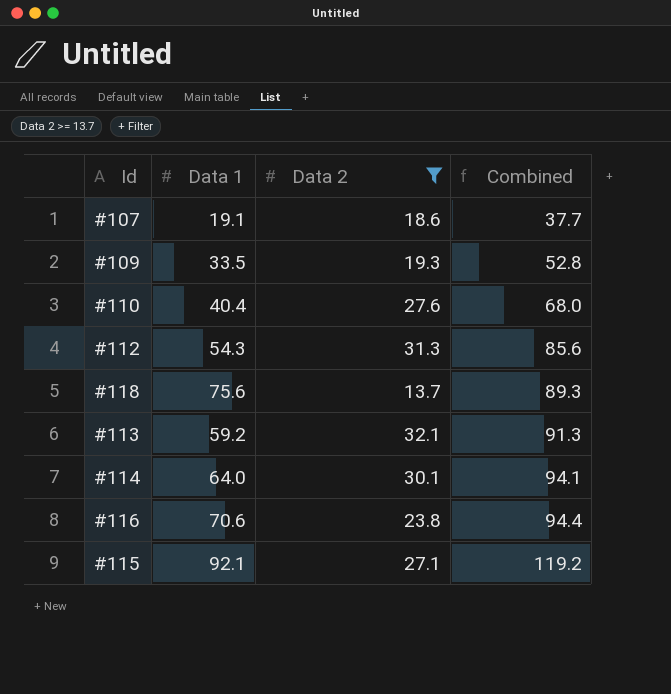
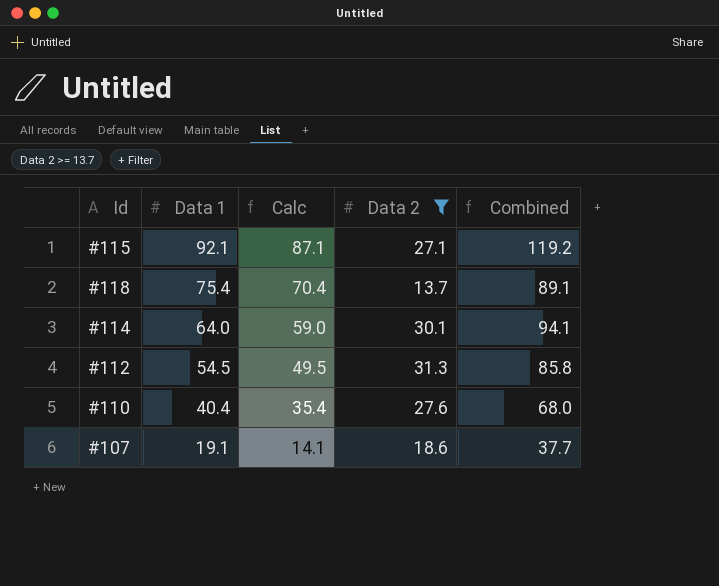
row order: Combined ascending -> Data 1 descending
column Calc | formula: none -> [Data 1] - 5
row #109: 33.5 | 19.3 | 52.8 -> none
row #113: 59.2 | 32.1 | 91.3 -> none
row #116: 70.6 | 23.8 | 94.4 -> none
#118 | Data 1: 75.6 -> 75.4
#118 | Combined: 89.3 -> 89.1
#112 | Data 1: 54.3 -> 54.5
#112 | Combined: 85.6 -> 85.8

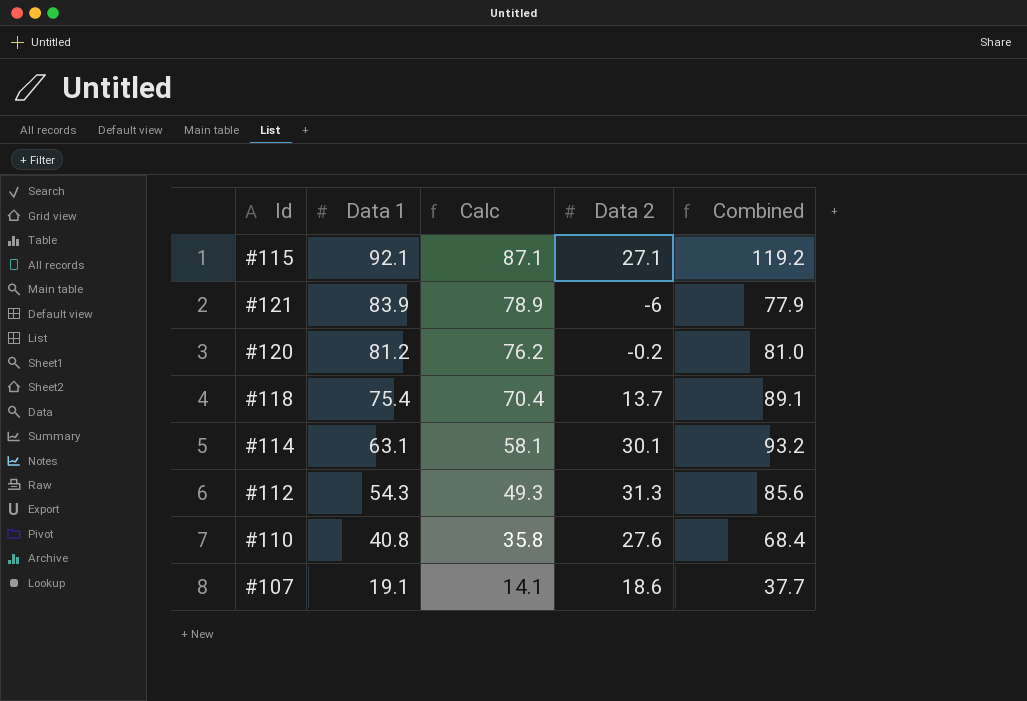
filter: Data 2 >= 13.7 -> none
#114 | Data 1: 64.0 -> 63.1
#114 | Calc: 59.0 -> 58.1
#114 | Combined: 94.1 -> 93.2
#112 | Data 1: 54.5 -> 54.3
#112 | Calc: 49.5 -> 49.3
#112 | Combined: 85.8 -> 85.6
#110 | Data 1: 40.4 -> 40.8
#110 | Calc: 35.4 -> 35.8
#110 | Combined: 68.0 -> 68.4

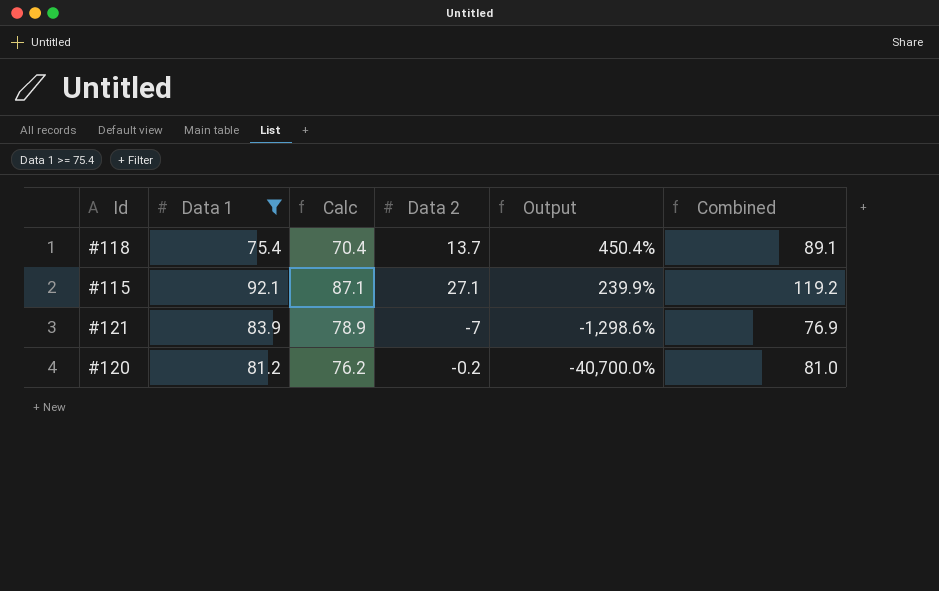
filter: none -> Data 1 >= 75.4
row order: Data 1 descending -> Output descending
column Output | formula: none -> ([Data 1] - [Data 2]) / [Data 2]
#121 | Data 2: -6 -> -7
#121 | Combined: 77.9 -> 76.9

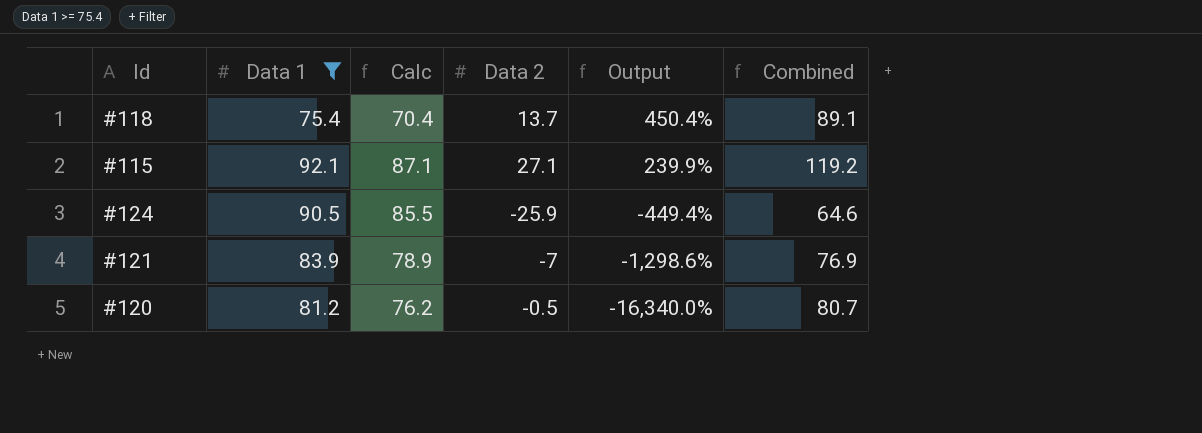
row #124: none -> 90.5 | 85.5 | -25.9 | -449.4% | 64.6
#120 | Data 2: -0.2 -> -0.5
#120 | Output: -40,700.0% -> -16,340.0%
#120 | Combined: 81.0 -> 80.7

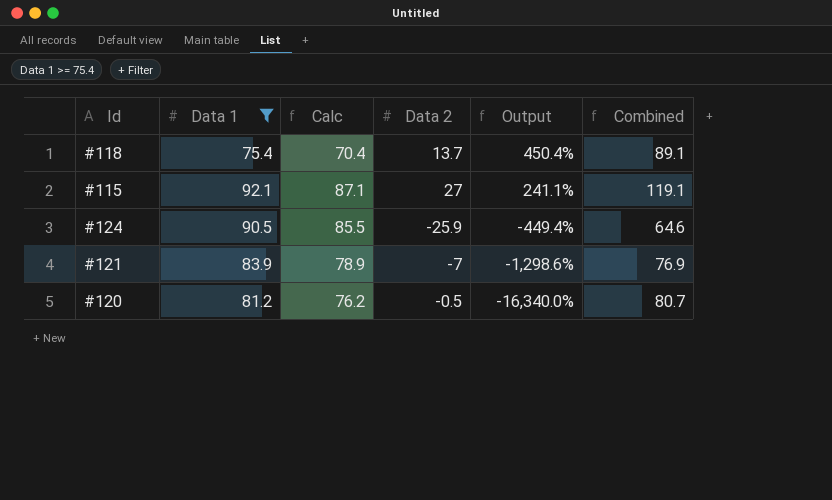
#115 | Data 2: 27.1 -> 27
#115 | Output: 239.9% -> 241.1%
#115 | Combined: 119.2 -> 119.1

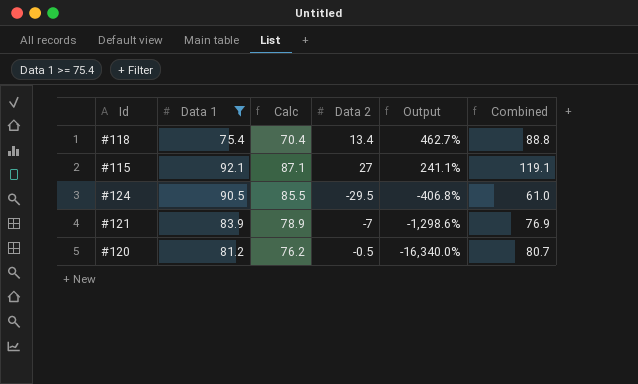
#118 | Data 2: 13.7 -> 13.4
#118 | Output: 450.4% -> 462.7%
#118 | Combined: 89.1 -> 88.8
#124 | Data 2: -25.9 -> -29.5
#124 | Output: -449.4% -> -406.8%
#124 | Combined: 64.6 -> 61.0

